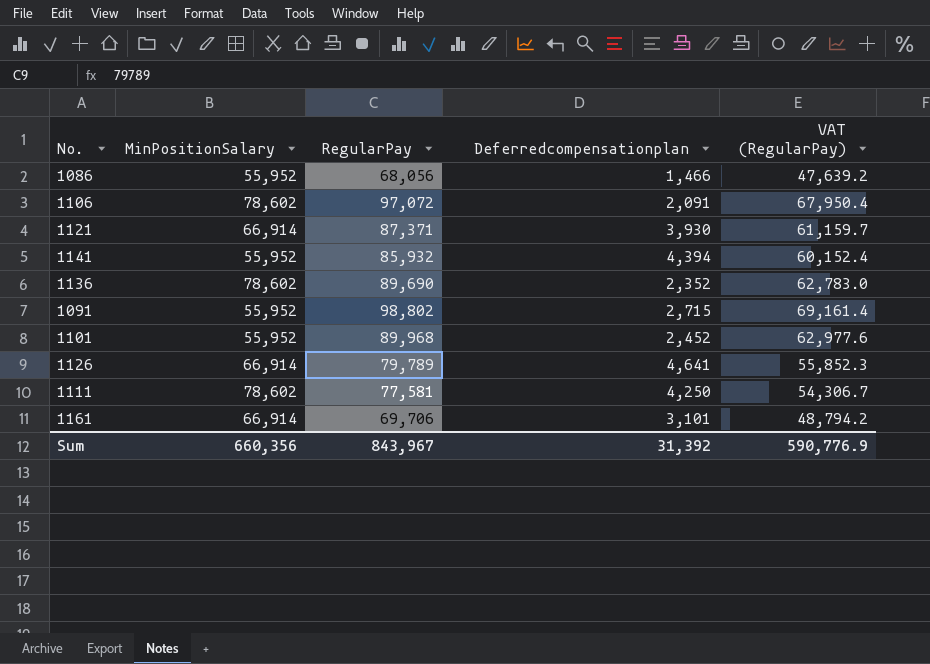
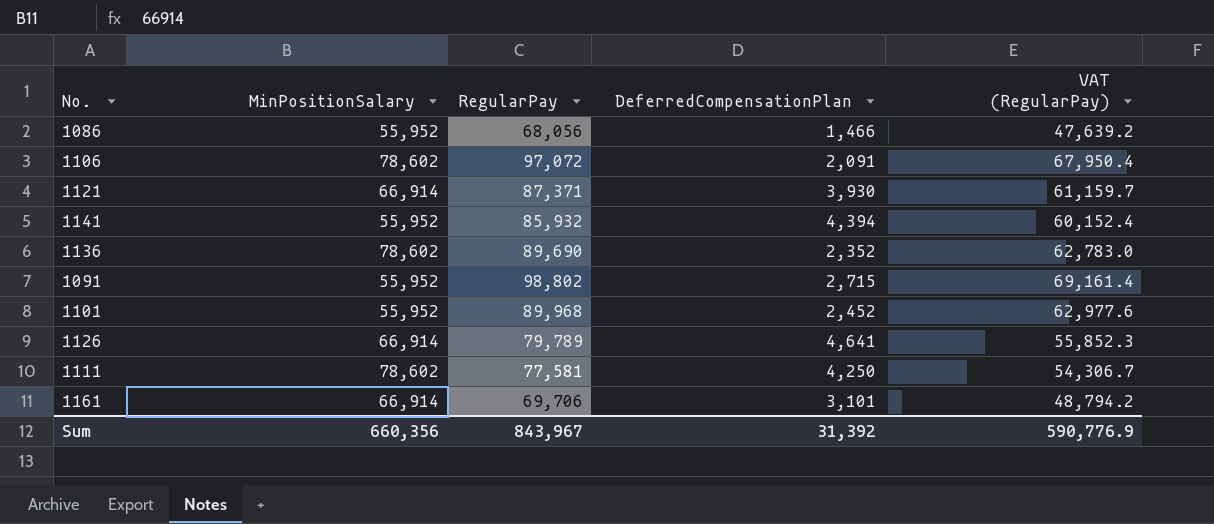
column name: Deferredcompensationplan -> DeferredCompensationPlan

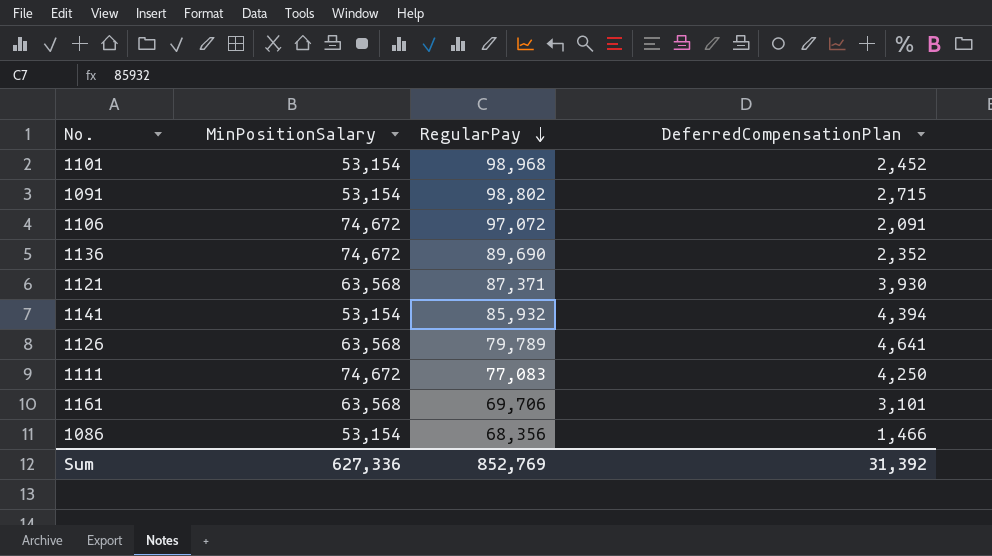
row order: none -> RegularPay descending
column VAT (RegularPay) | formula: [RegularPay] * 0.7 -> none
1101 | MinPositionSalary: 55,952 -> 53,154
1101 | RegularPay: 89,968 -> 98,968
1091 | MinPositionSalary: 55,952 -> 53,154
1106 | MinPositionSalary: 78,602 -> 74,672
1136 | MinPositionSalary: 78,602 -> 74,672
1121 | MinPositionSalary: 66,914 -> 63,568
1141 | MinPositionSalary: 55,952 -> 53,154
1126 | MinPositionSalary: 66,914 -> 63,568
1111 | MinPositionSalary: 78,602 -> 74,672
1111 | RegularPay: 77,581 -> 77,083
1161 | MinPositionSalary: 66,914 -> 63,568
1086 | MinPositionSalary: 55,952 -> 53,154
1086 | RegularPay: 68,056 -> 68,356
Sum | MinPositionSalary: 660,356 -> 627,336
Sum | RegularPay: 843,967 -> 852,769

